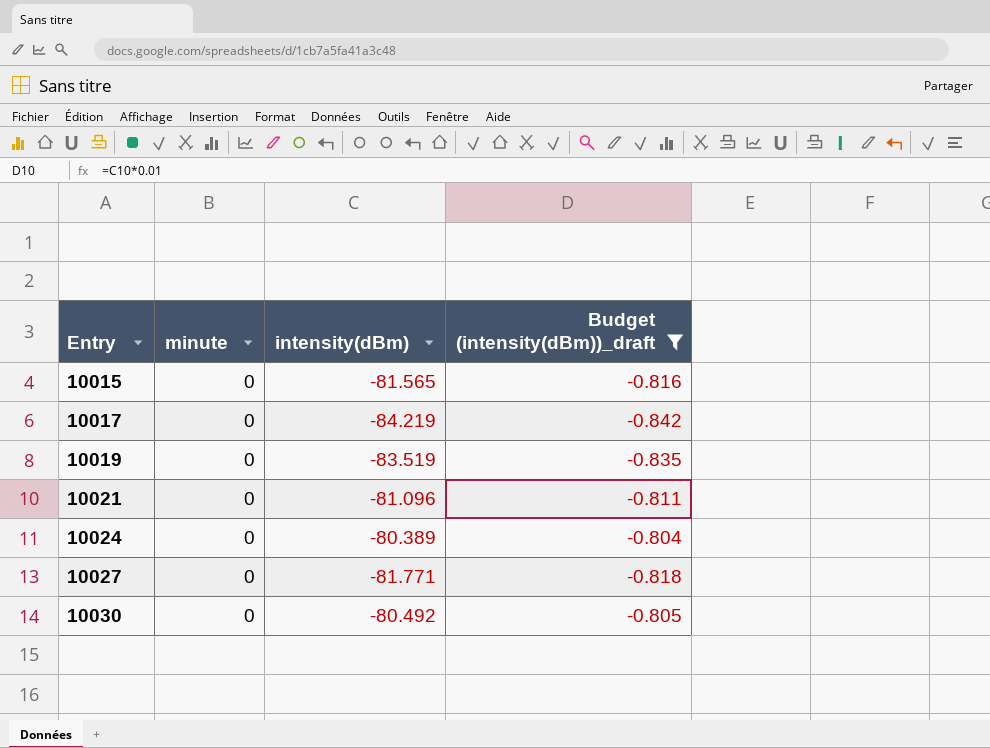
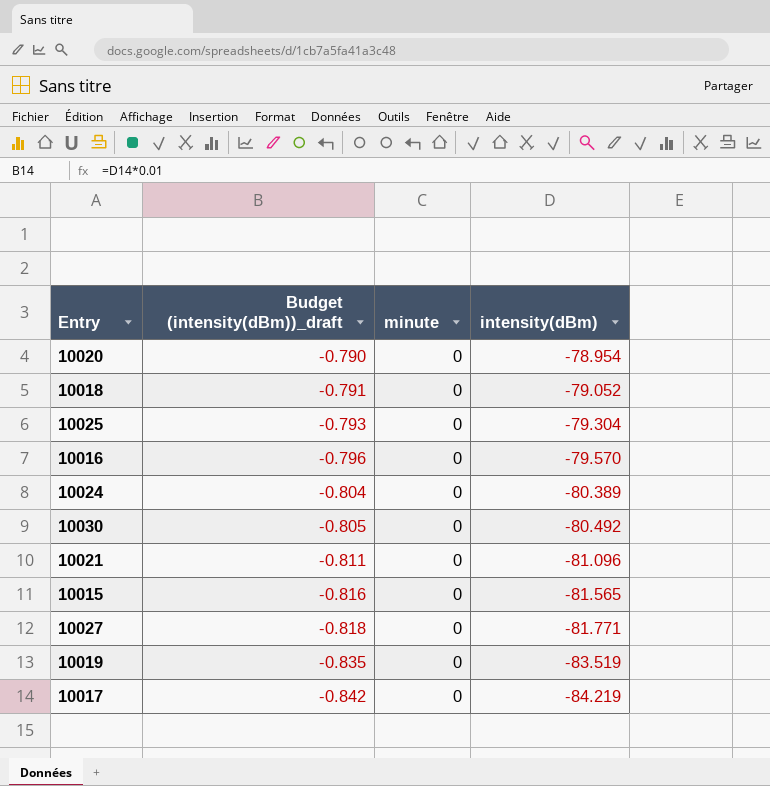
filter: Budget (intensity(dBm))_draft <= -0.804 -> none
row order: Entry ascending -> Budget (intensity(dBm))_draft descending
column Budget (intensity(dBm))_draft | position: 4 -> 2

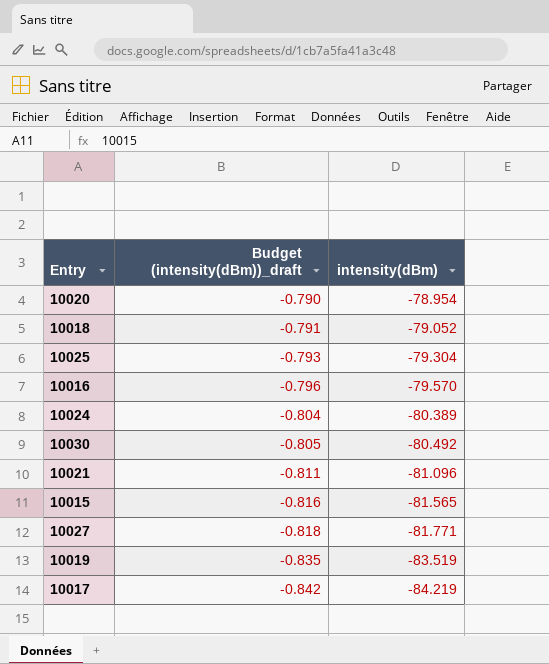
column minute | position: 3 -> none

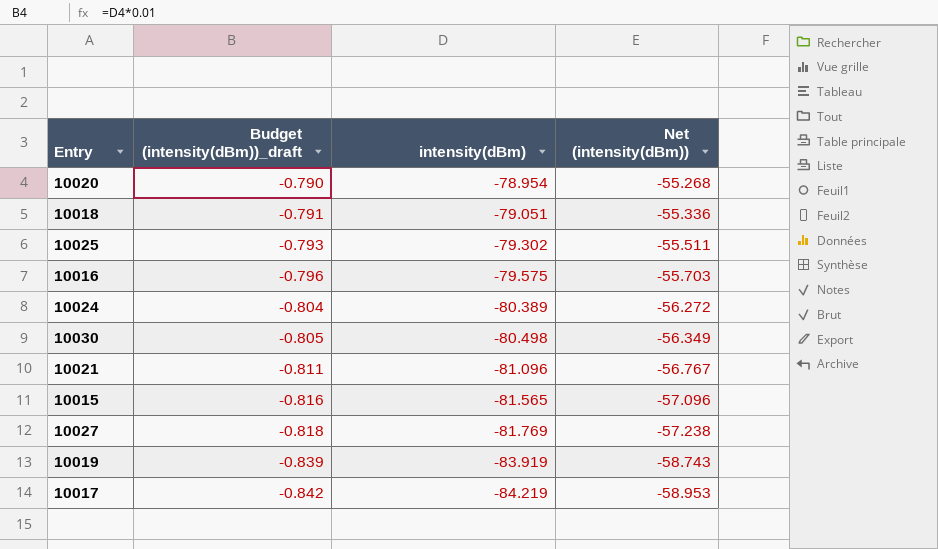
column Net (intensity(dBm)) | formula: none -> [intensity(dBm)] * 0.7
10018 | intensity(dBm): -79.052 -> -79.051
10025 | intensity(dBm): -79.304 -> -79.302
10016 | intensity(dBm): -79.570 -> -79.575
10030 | intensity(dBm): -80.492 -> -80.498
10027 | intensity(dBm): -81.771 -> -81.769
10019 | Budget (intensity(dBm))_draft: -0.835 -> -0.839
10019 | intensity(dBm): -83.519 -> -83.919

